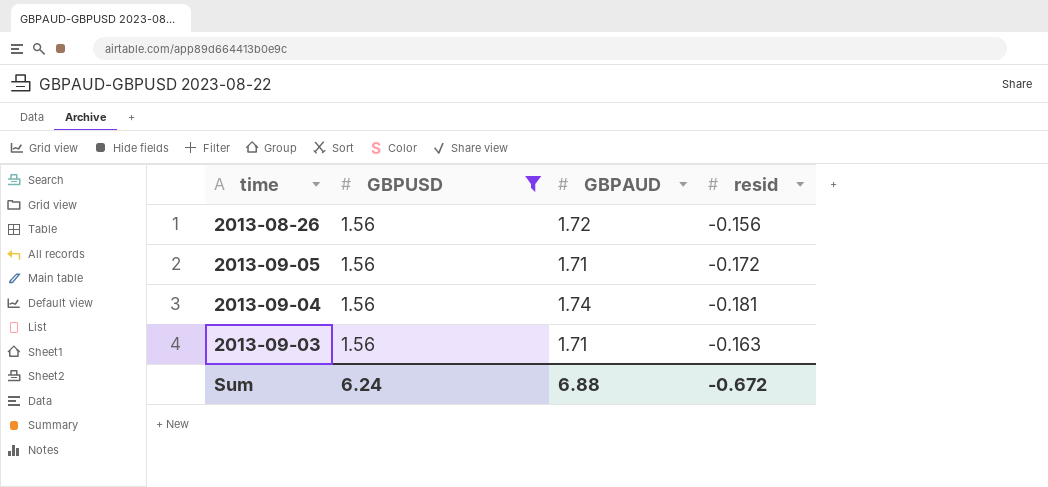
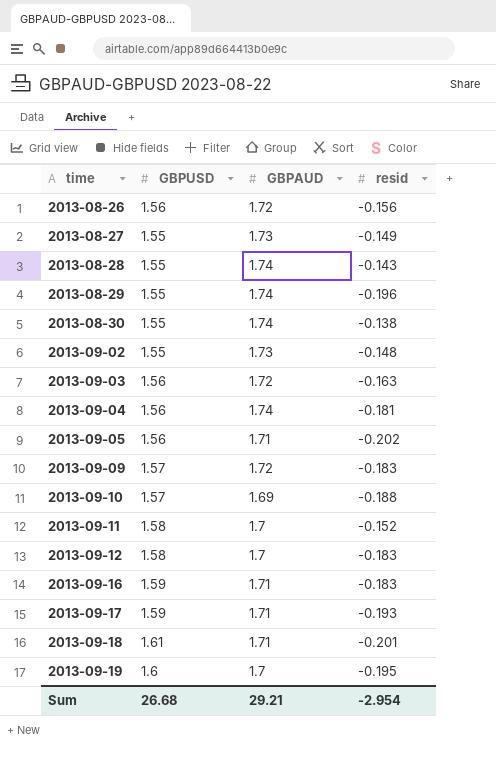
filter: GBPUSD = 1.56 -> none
row order: none -> time ascending
2013-09-03 | GBPAUD: 1.71 -> 1.72
2013-09-05 | resid: -0.172 -> -0.202
Sum | GBPUSD: 6.24 -> 26.68
Sum | GBPAUD: 6.88 -> 29.21
Sum | resid: -0.672 -> -2.954

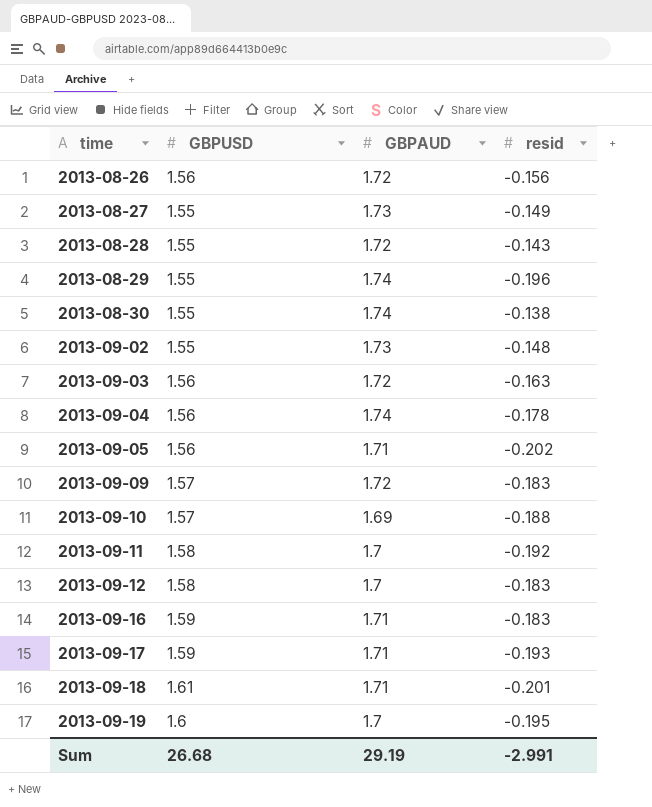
2013-08-28 | GBPAUD: 1.74 -> 1.72
2013-09-04 | resid: -0.181 -> -0.178
2013-09-11 | resid: -0.152 -> -0.192
Sum | GBPAUD: 29.21 -> 29.19
Sum | resid: -2.954 -> -2.991

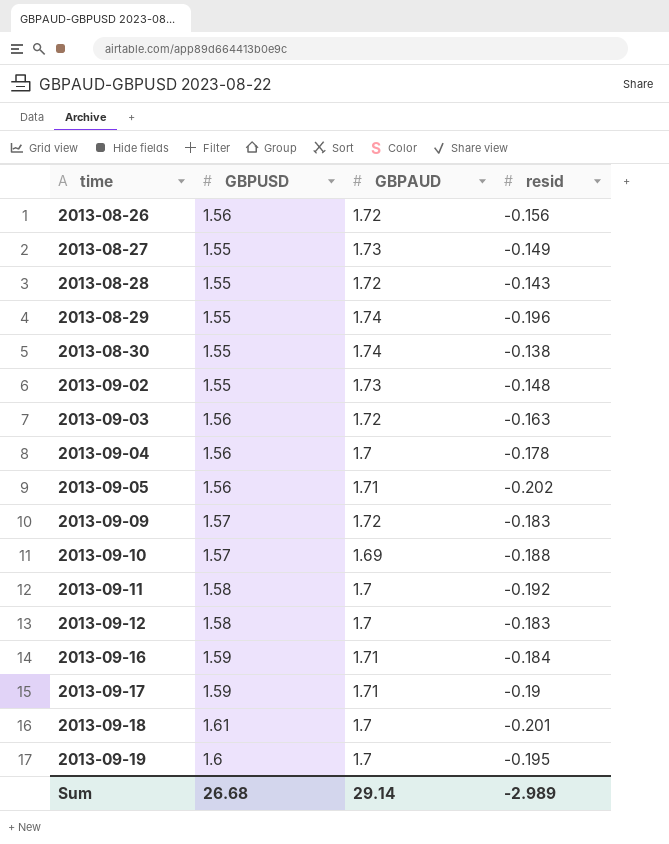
2013-09-04 | GBPAUD: 1.74 -> 1.7
2013-09-16 | resid: -0.183 -> -0.184
2013-09-17 | resid: -0.193 -> -0.19
2013-09-18 | GBPAUD: 1.71 -> 1.7
Sum | GBPAUD: 29.19 -> 29.14
Sum | resid: -2.991 -> -2.989

